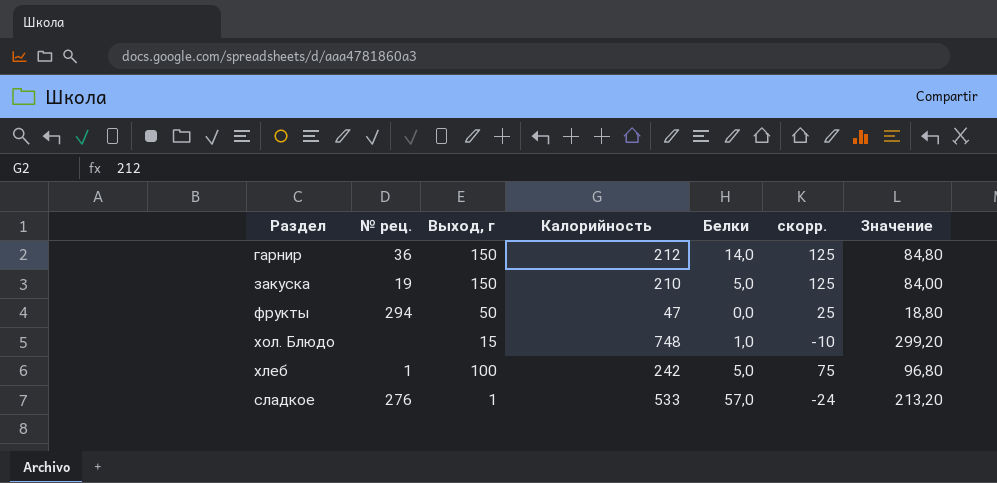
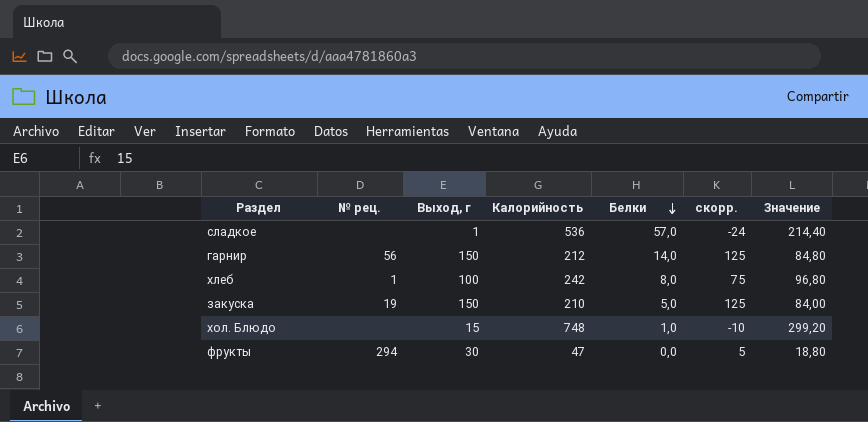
row order: none -> Белки descending
сладкое | № рец.: 276 -> none
сладкое | Калорийность: 533 -> 536
сладкое | Значение: 213,20 -> 214,40
гарнир | № рец.: 36 -> 56
хлеб | Белки: 5,0 -> 8,0
фрукты | Выход, г: 50 -> 30
фрукты | скорр.: 25 -> 5

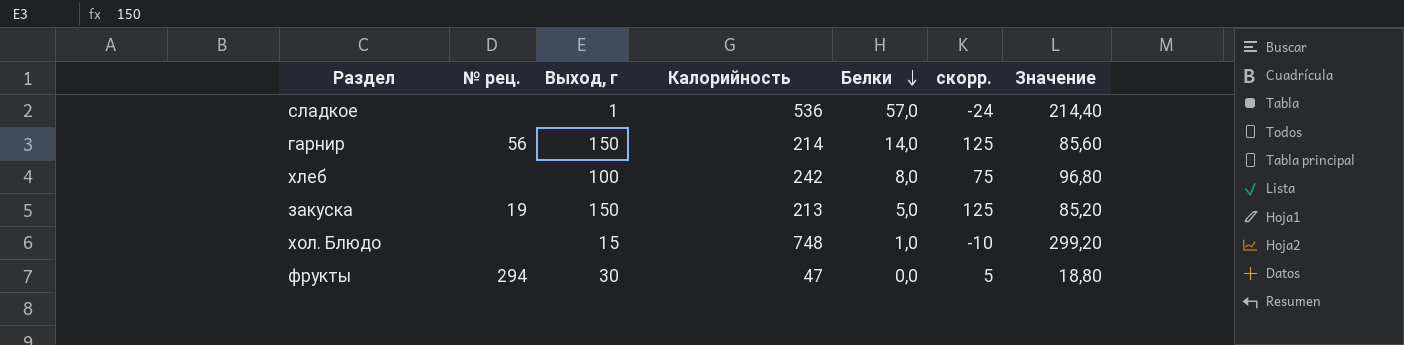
гарнир | Калорийность: 212 -> 214
гарнир | Значение: 84,80 -> 85,60
хлеб | № рец.: 1 -> none
закуска | Калорийность: 210 -> 213
закуска | Значение: 84,00 -> 85,20

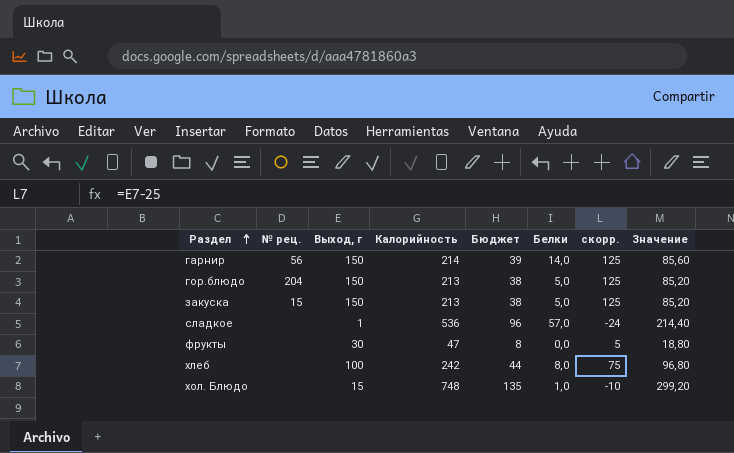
row order: Белки descending -> Раздел ascending
column Бюджет | formula: none -> [Калорийность] * 0,18
row гор.блюдо: none -> 204 | 150 | 213 | 38 | 5,0 | 125 | 85,20
закуска | № рец.: 19 -> 15
фрукты | № рец.: 294 -> none

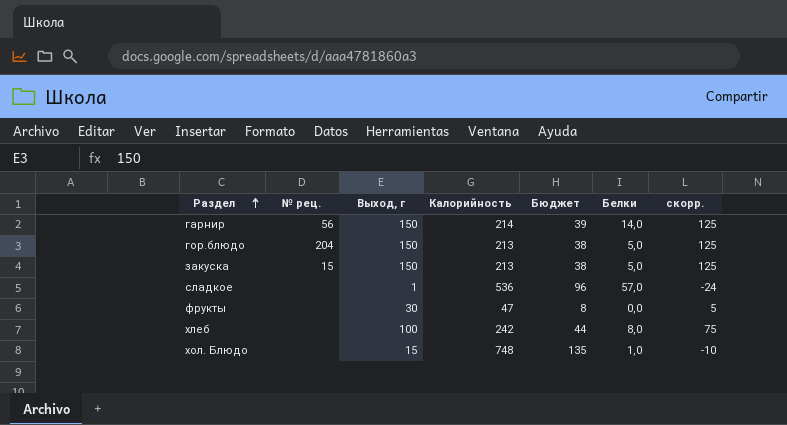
column Значение | formula: [Калорийность] * 0,4 -> none

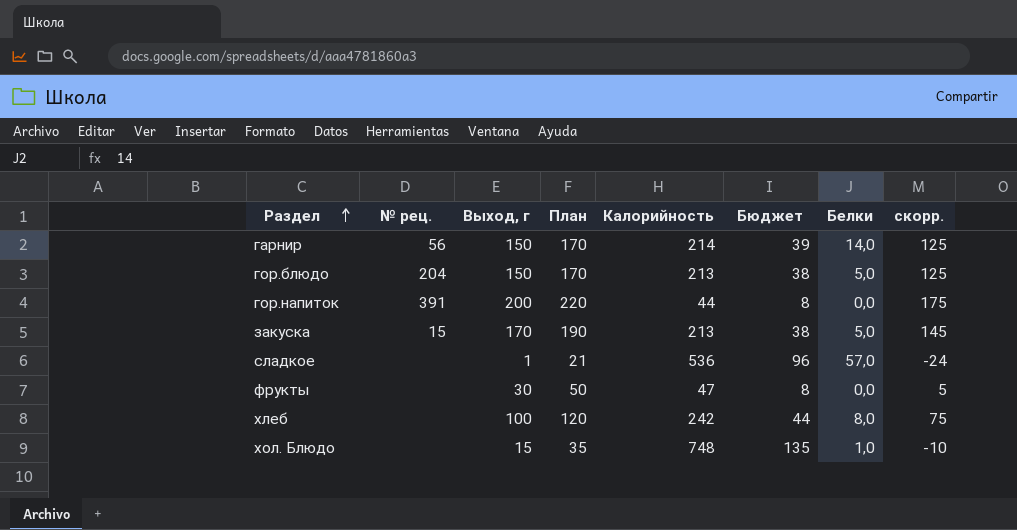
column План | formula: none -> [Выход, г] + 20
row гор.напиток: none -> 391 | 200 | 220 | 44 | 8 | 0,0 | 175
закуска | Выход, г: 150 -> 170
закуска | скорр.: 125 -> 145

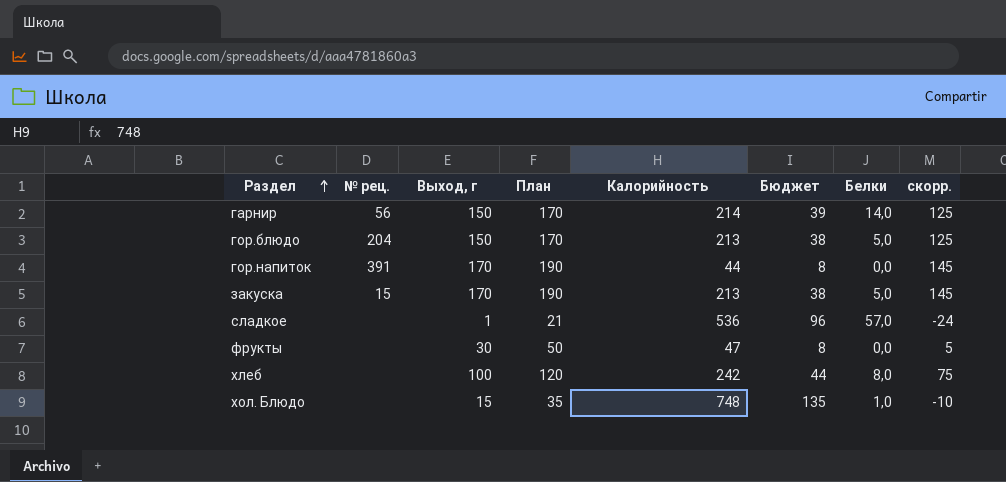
гор.напиток | Выход, г: 200 -> 170
гор.напиток | План: 220 -> 190
гор.напиток | скорр.: 175 -> 145

